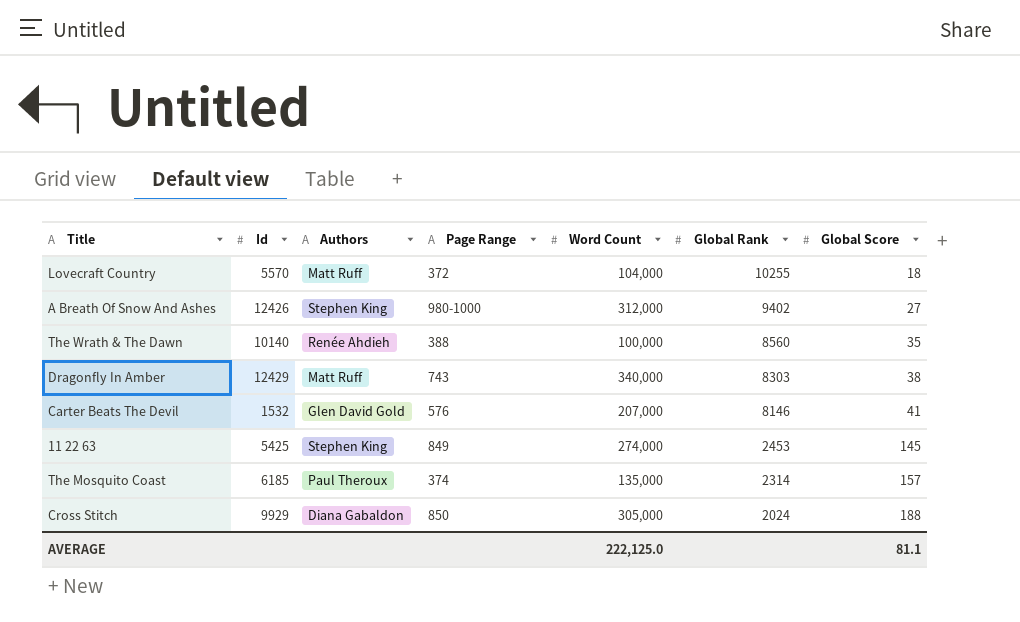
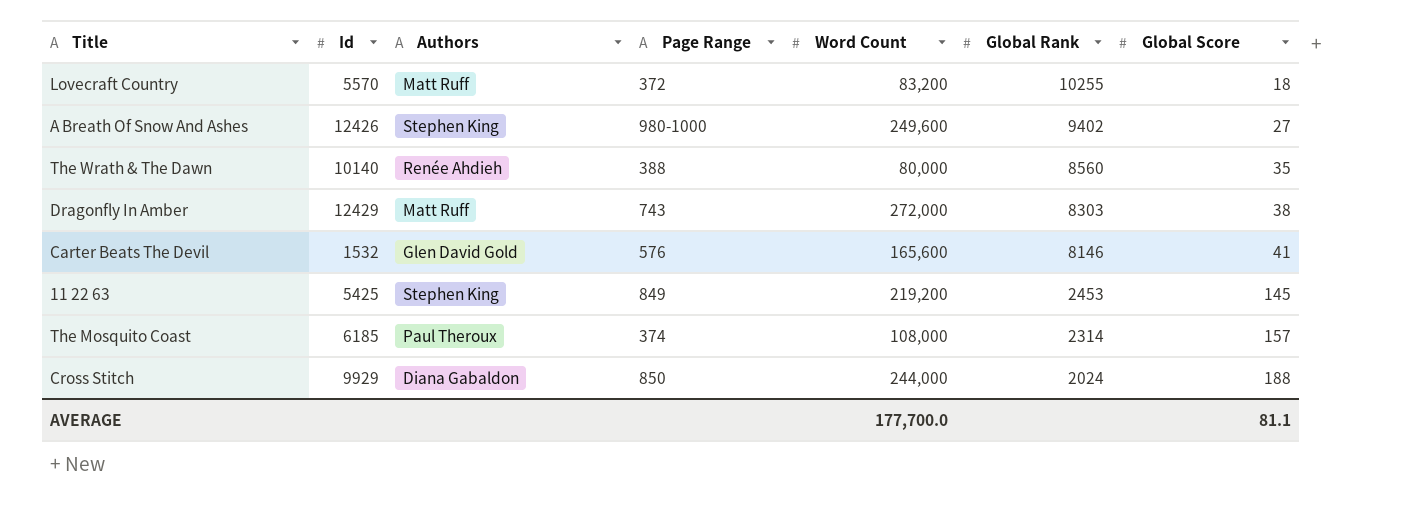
Lovecraft Country | Word Count: 104,000 -> 83,200
A Breath Of Snow And Ashes | Word Count: 312,000 -> 249,600
The Wrath & The Dawn | Word Count: 100,000 -> 80,000
Dragonfly In Amber | Word Count: 340,000 -> 272,000
Carter Beats The Devil | Word Count: 207,000 -> 165,600
11 22 63 | Word Count: 274,000 -> 219,200
The Mosquito Coast | Word Count: 135,000 -> 108,000
Cross Stitch | Word Count: 305,000 -> 244,000
AVERAGE | Word Count: 222,125.0 -> 177,700.0

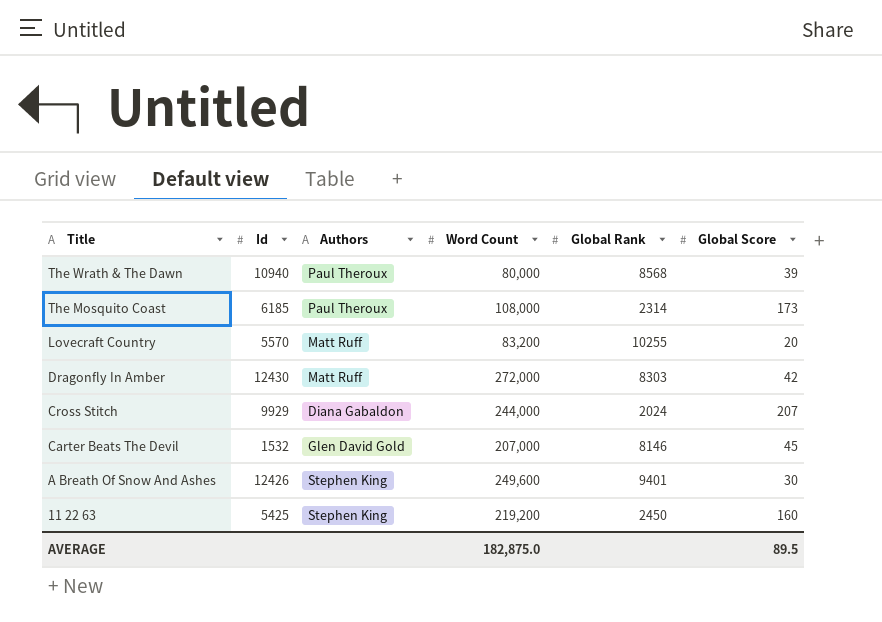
row order: Global Rank descending -> Title descending
column Page Range | position: 4 -> none
The Wrath & The Dawn | Id: 10140 -> 10940
The Wrath & The Dawn | Authors: Renée Ahdieh -> Paul Theroux
The Wrath & The Dawn | Global Rank: 8560 -> 8568
The Wrath & The Dawn | Global Score: 35 -> 39
The Mosquito Coast | Global Score: 157 -> 173
Lovecraft Country | Global Score: 18 -> 20
Dragonfly In Amber | Id: 12429 -> 12430
Dragonfly In Amber | Global Score: 38 -> 42
Cross Stitch | Global Score: 188 -> 207
Carter Beats The Devil | Word Count: 165,600 -> 207,000
Carter Beats The Devil | Global Score: 41 -> 45
A Breath Of Snow And Ashes | Global Rank: 9402 -> 9401
A Breath Of Snow And Ashes | Global Score: 27 -> 30
11 22 63 | Global Rank: 2453 -> 2450
11 22 63 | Global Score: 145 -> 160
AVERAGE | Word Count: 177,700.0 -> 182,875.0
AVERAGE | Global Score: 81.1 -> 89.5

